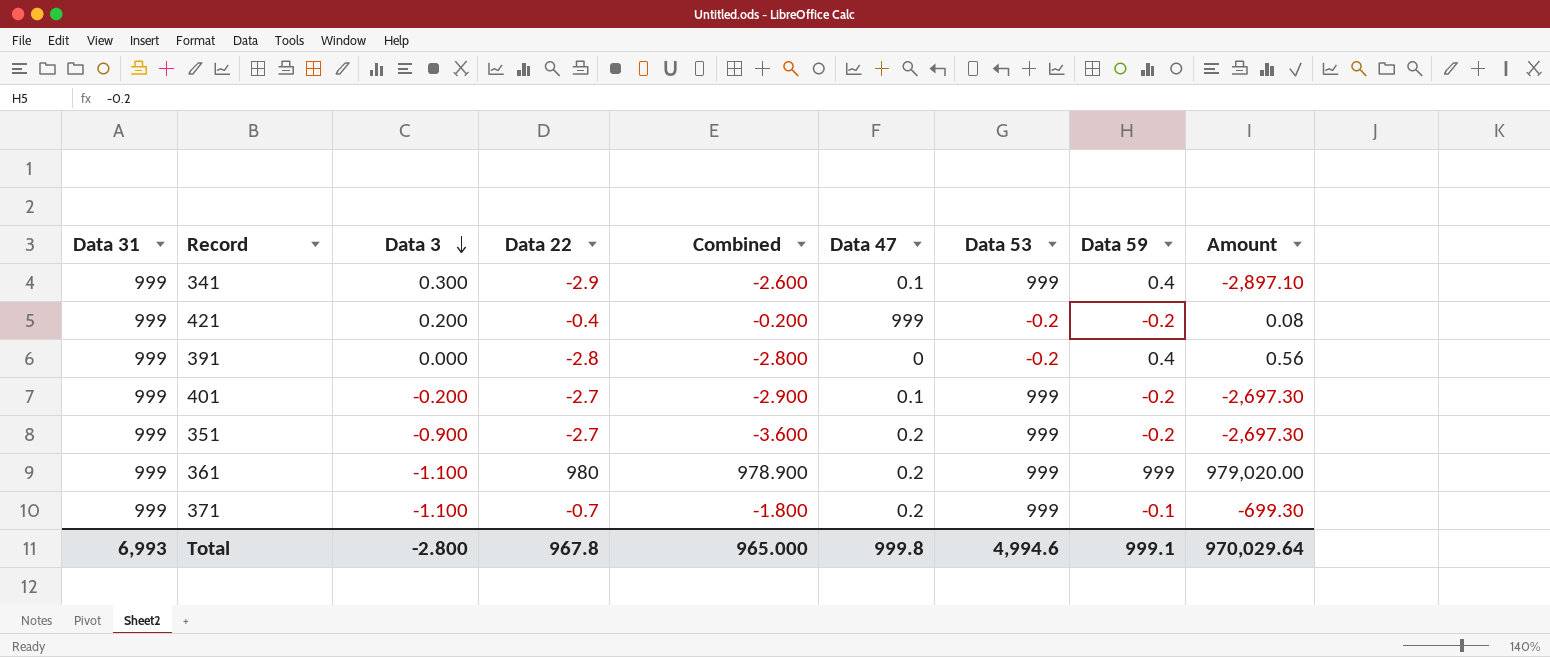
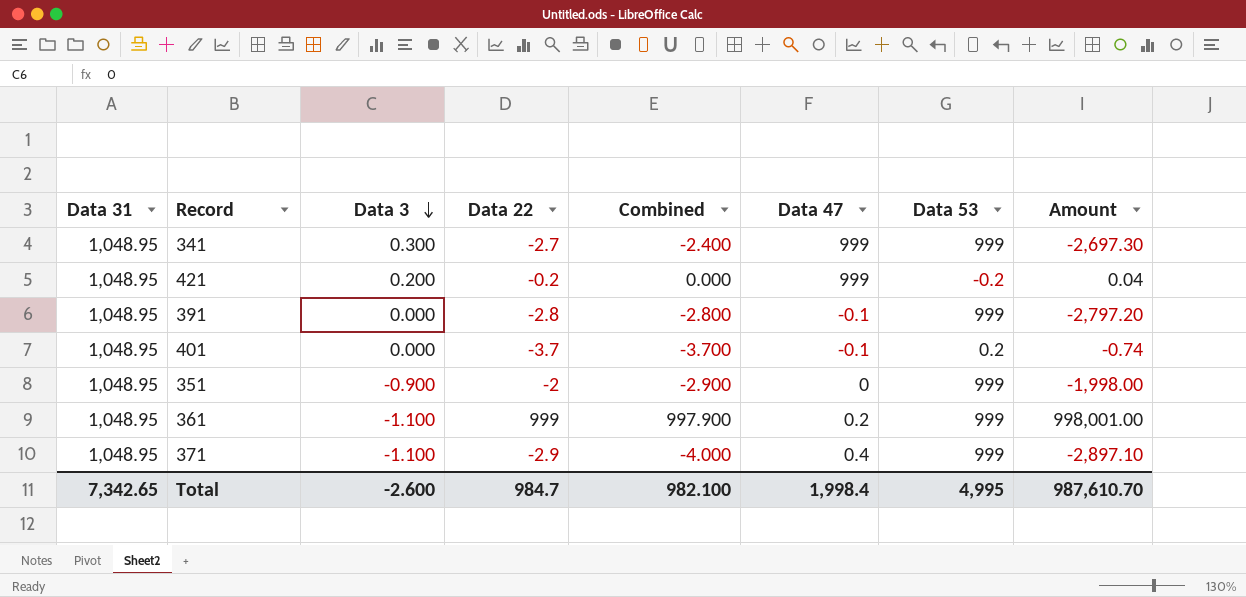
column Data 59 | position: 8 -> none
341 | Data 31: 999 -> 1,048.95
341 | Data 22: -2.9 -> -2.7
341 | Combined: -2.600 -> -2.400
341 | Data 47: 0.1 -> 999
341 | Amount: -2,897.10 -> -2,697.30
421 | Data 31: 999 -> 1,048.95
421 | Data 22: -0.4 -> -0.2
421 | Combined: -0.200 -> 0.000
421 | Amount: 0.08 -> 0.04
391 | Data 31: 999 -> 1,048.95
391 | Data 47: 0 -> -0.1
391 | Data 53: -0.2 -> 999
391 | Amount: 0.56 -> -2,797.20
401 | Data 31: 999 -> 1,048.95
401 | Data 3: -0.200 -> 0.000
401 | Data 22: -2.7 -> -3.7
401 | Combined: -2.900 -> -3.700
401 | Data 47: 0.1 -> -0.1
401 | Data 53: 999 -> 0.2
401 | Amount: -2,697.30 -> -0.74
351 | Data 31: 999 -> 1,048.95
351 | Data 22: -2.7 -> -2
351 | Combined: -3.600 -> -2.900
351 | Data 47: 0.2 -> 0
351 | Amount: -2,697.30 -> -1,998.00
361 | Data 31: 999 -> 1,048.95
361 | Data 22: 980 -> 999
361 | Combined: 978.900 -> 997.900
361 | Amount: 979,020.00 -> 998,001.00
371 | Data 31: 999 -> 1,048.95
371 | Data 22: -0.7 -> -2.9
371 | Combined: -1.800 -> -4.000
371 | Data 47: 0.2 -> 0.4
371 | Amount: -699.30 -> -2,897.10
Total | Data 31: 6,993 -> 7,342.65
Total | Data 3: -2.800 -> -2.600
Total | Data 22: 967.8 -> 984.7
Total | Combined: 965.000 -> 982.100
Total | Data 47: 999.8 -> 1,998.4
Total | Data 53: 4,994.6 -> 4,995
Total | Amount: 970,029.64 -> 987,610.70

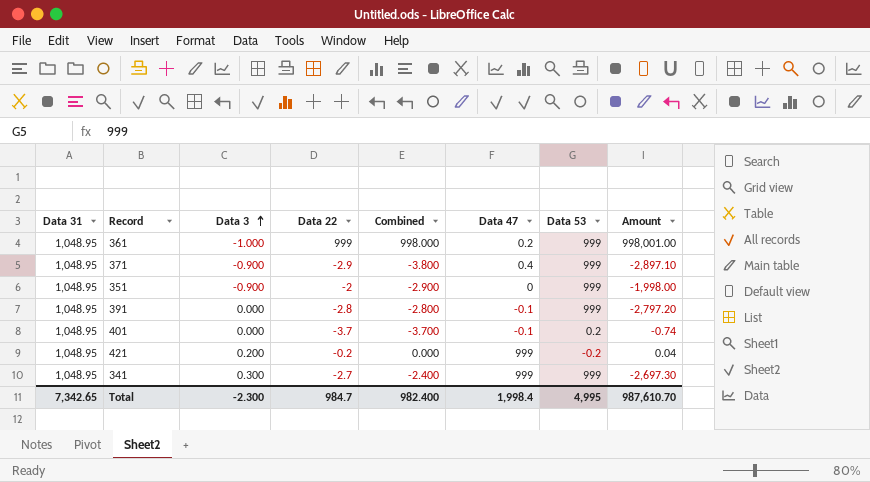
row order: Data 3 descending -> Data 3 ascending
361 | Data 3: -1.100 -> -1.000
361 | Combined: 997.900 -> 998.000
371 | Data 3: -1.100 -> -0.900
371 | Combined: -4.000 -> -3.800
Total | Data 3: -2.600 -> -2.300
Total | Combined: 982.100 -> 982.400

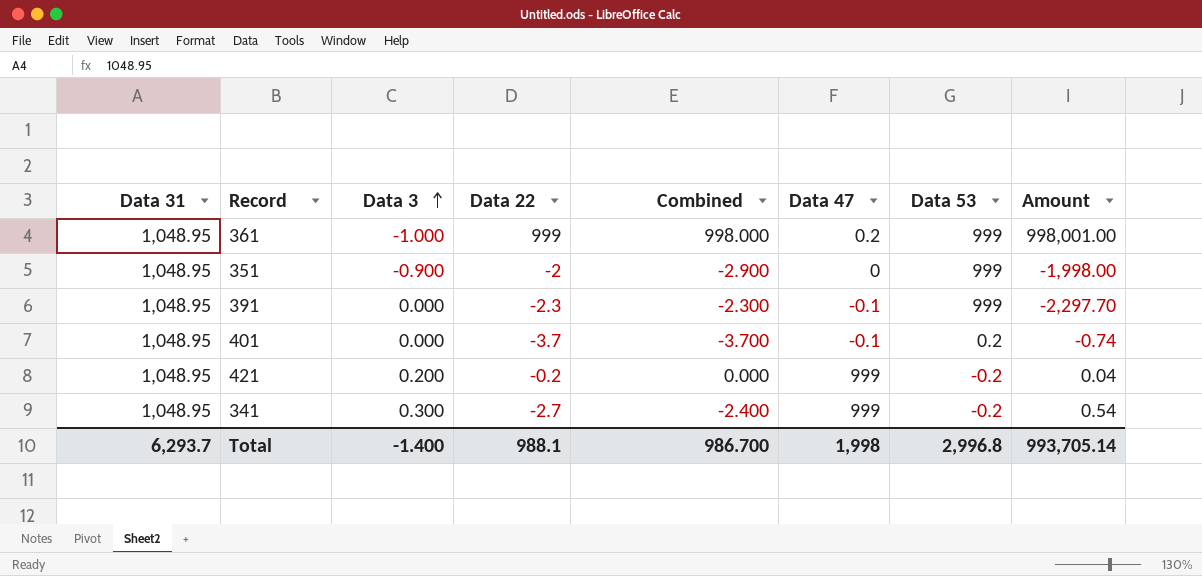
row 371: 1,048.95 | -0.900 | -2.9 | -3.800 | 0.4 | 999 | -2,897.10 -> none
391 | Data 22: -2.8 -> -2.3
391 | Combined: -2.800 -> -2.300
391 | Amount: -2,797.20 -> -2,297.70
341 | Data 53: 999 -> -0.2
341 | Amount: -2,697.30 -> 0.54
Total | Data 31: 7,342.65 -> 6,293.7
Total | Data 3: -2.300 -> -1.400
Total | Data 22: 984.7 -> 988.1
Total | Combined: 982.400 -> 986.700
Total | Data 47: 1,998.4 -> 1,998
Total | Data 53: 4,995 -> 2,996.8
Total | Amount: 987,610.70 -> 993,705.14

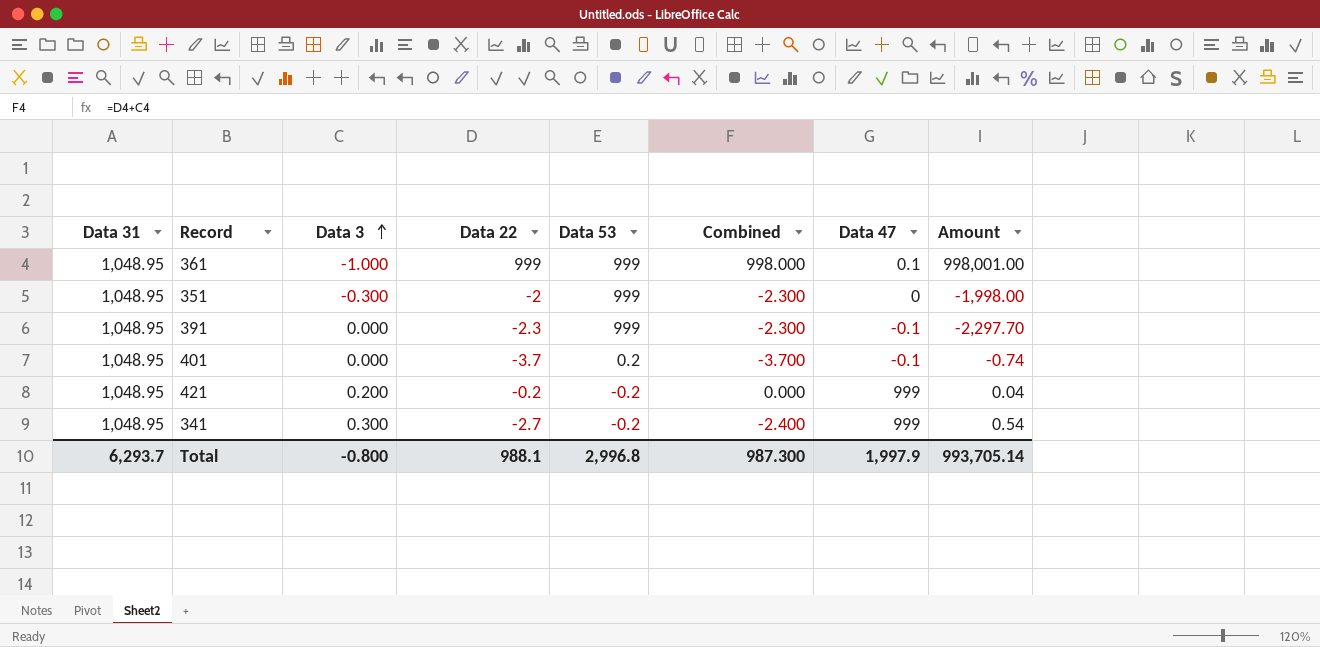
column Data 53 | position: 7 -> 5
361 | Data 47: 0.2 -> 0.1
351 | Data 3: -0.900 -> -0.300
351 | Combined: -2.900 -> -2.300
Total | Data 3: -1.400 -> -0.800
Total | Combined: 986.700 -> 987.300
Total | Data 47: 1,998 -> 1,997.9

